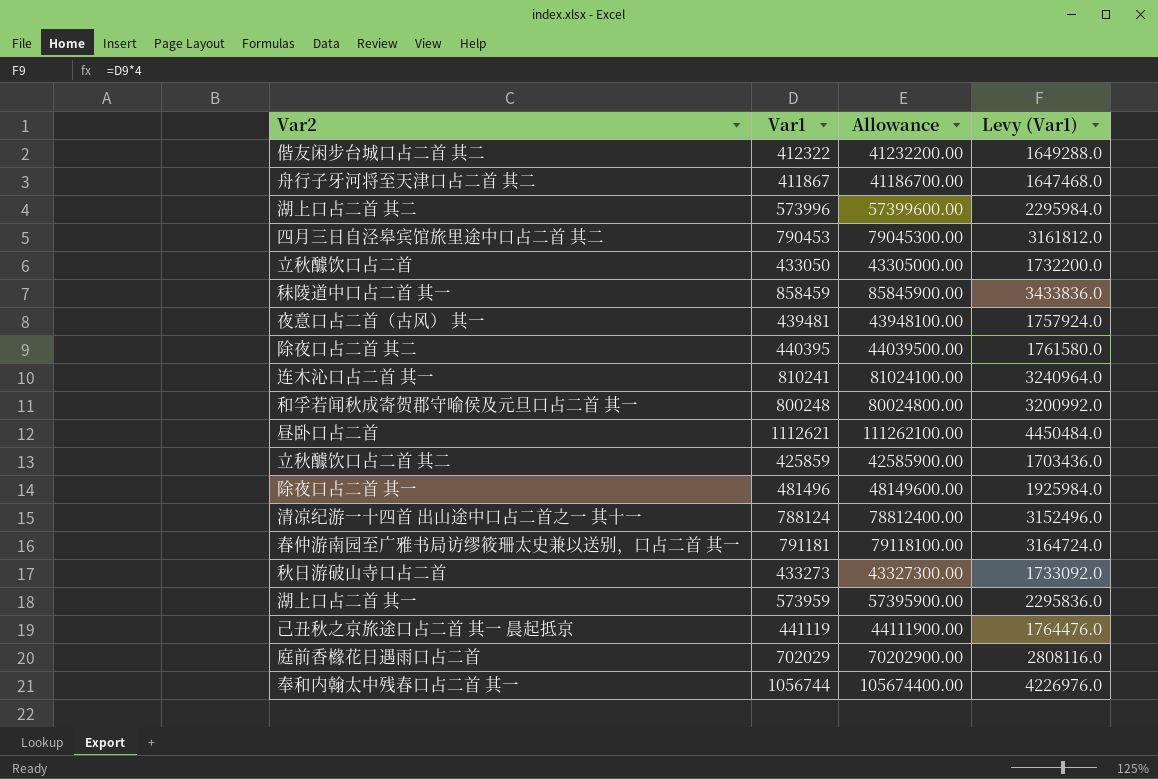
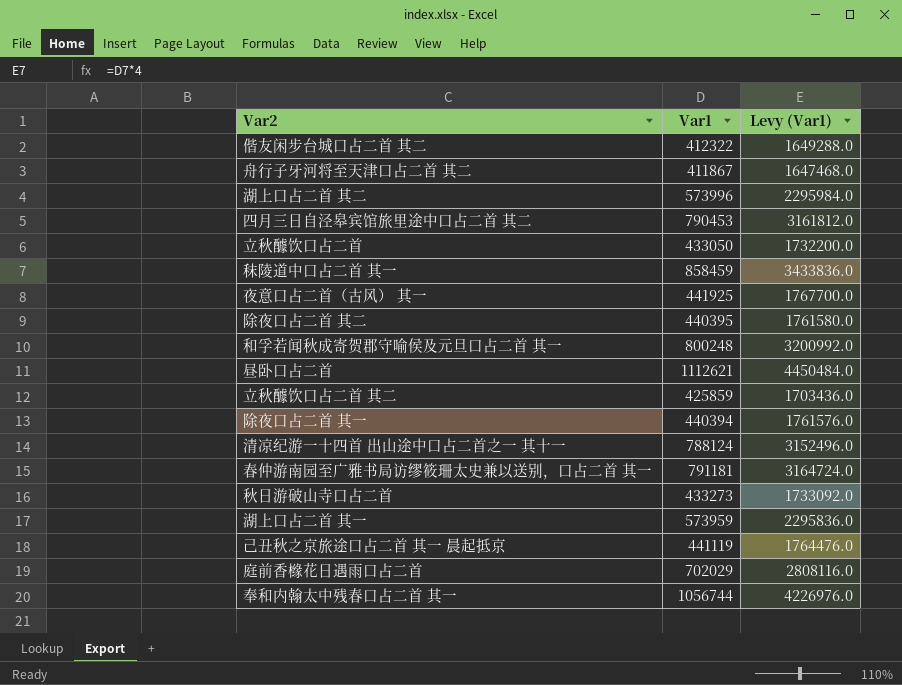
column Allowance | formula: [Var1] * 100 -> none
row 连木沁口占二首 其一: 810241 | 81024100.00 | 3240964.0 -> none
夜意口占二首（古风） 其一 | Var1: 439481 -> 441925
夜意口占二首（古风） 其一 | Levy (Var1): 1757924.0 -> 1767700.0
除夜口占二首 其一 | Var1: 481496 -> 440394
除夜口占二首 其一 | Levy (Var1): 1925984.0 -> 1761576.0

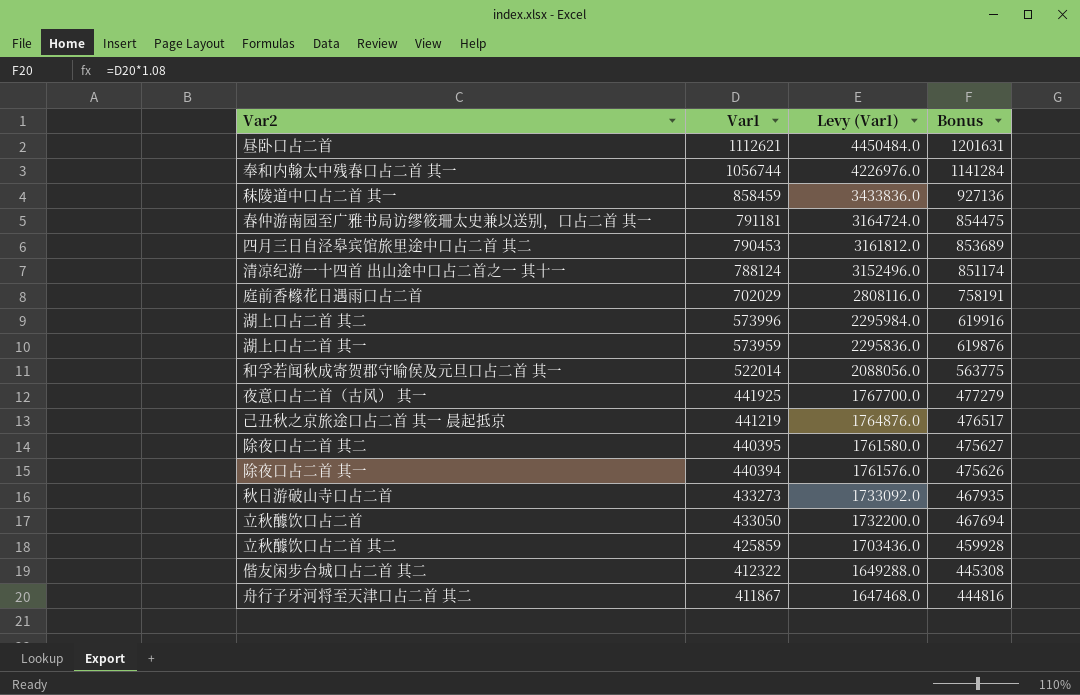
row order: none -> Var1 descending
column Bonus | formula: none -> [Var1] * 1.08
和孚若闻秋成寄贺郡守喻侯及元旦口占二首 其一 | Var1: 800248 -> 522014
和孚若闻秋成寄贺郡守喻侯及元旦口占二首 其一 | Levy (Var1): 3200992.0 -> 2088056.0
己丑秋之京旅途口占二首 其一 晨起抵京 | Var1: 441119 -> 441219
己丑秋之京旅途口占二首 其一 晨起抵京 | Levy (Var1): 1764476.0 -> 1764876.0

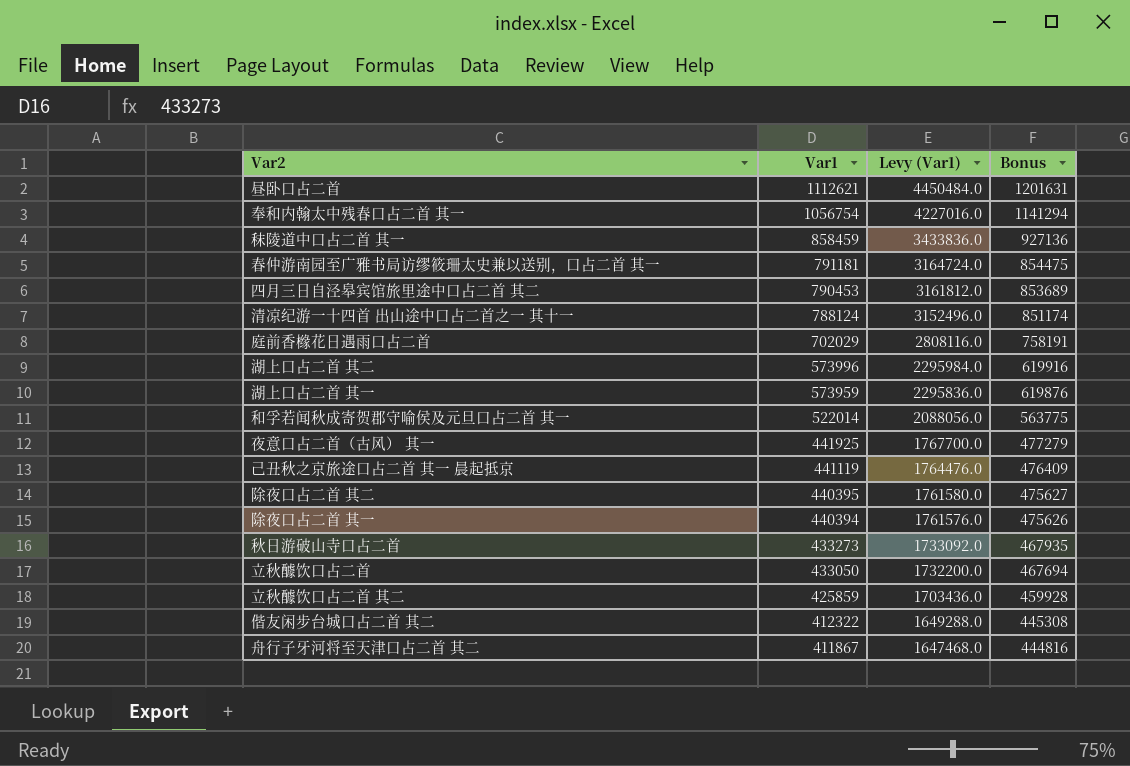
奉和内翰太中残春口占二首 其一 | Var1: 1056744 -> 1056754
奉和内翰太中残春口占二首 其一 | Levy (Var1): 4226976.0 -> 4227016.0
奉和内翰太中残春口占二首 其一 | Bonus: 1141284 -> 1141294
己丑秋之京旅途口占二首 其一 晨起抵京 | Var1: 441219 -> 441119
己丑秋之京旅途口占二首 其一 晨起抵京 | Levy (Var1): 1764876.0 -> 1764476.0
己丑秋之京旅途口占二首 其一 晨起抵京 | Bonus: 476517 -> 476409

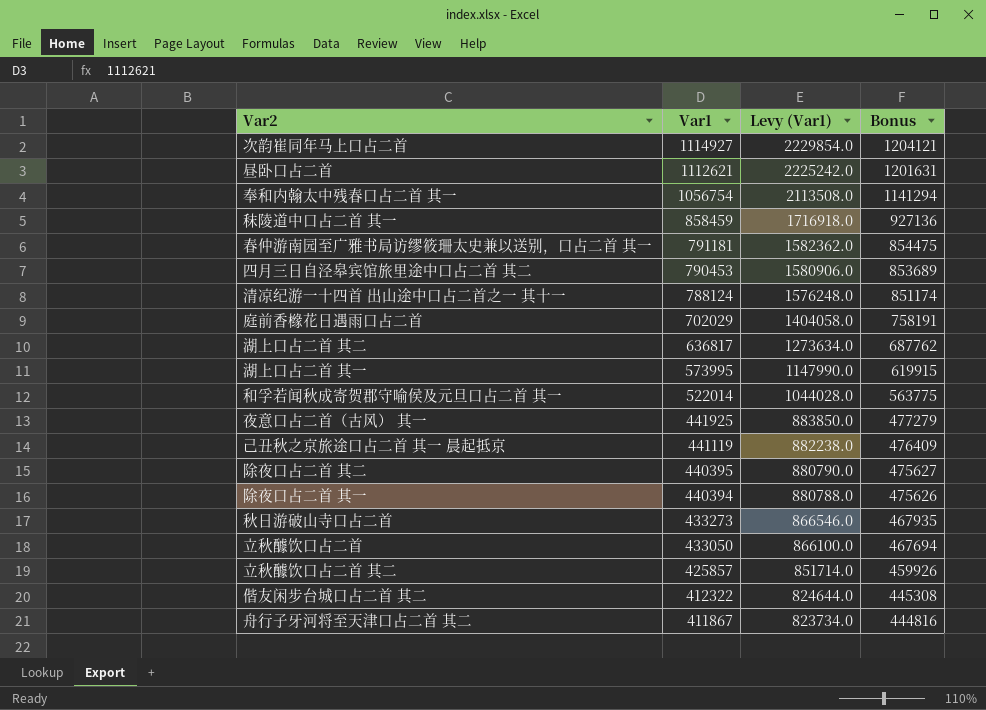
column Levy (Var1) | formula: [Var1] * 4 -> [Var1] * 2
row 次韵崔同年马上口占二首: none -> 1114927 | 2229854.0 | 1204121
湖上口占二首 其二 | Var1: 573996 -> 636817
湖上口占二首 其二 | Bonus: 619916 -> 687762
湖上口占二首 其一 | Var1: 573959 -> 573995
湖上口占二首 其一 | Bonus: 619876 -> 619915
立秋醵饮口占二首 其二 | Var1: 425859 -> 425857
立秋醵饮口占二首 其二 | Bonus: 459928 -> 459926

